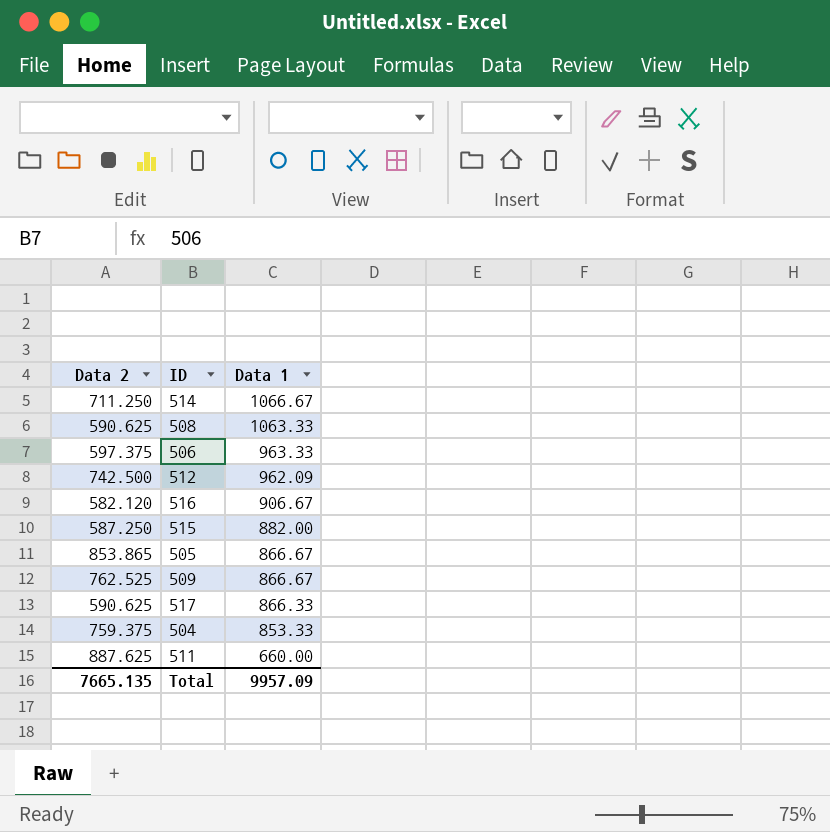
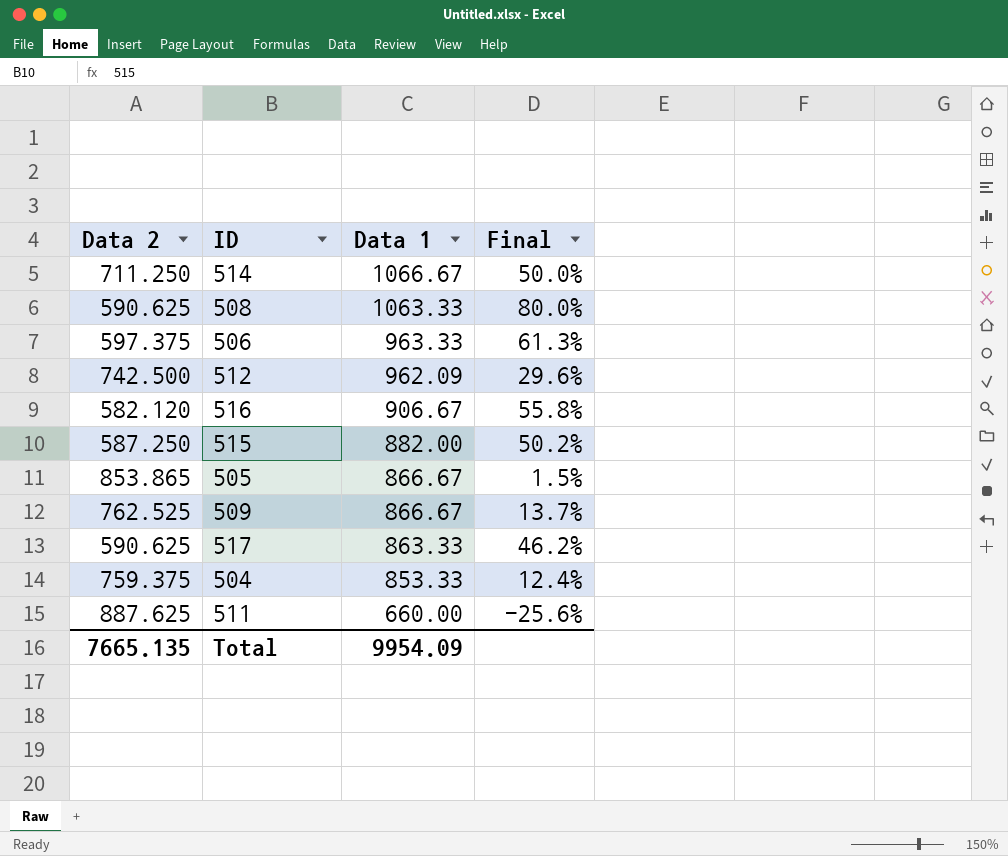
column Final | formula: none -> ([Data 1] - [Data 2]) / [Data 2]
517 | Data 1: 866.33 -> 863.33
Total | Data 1: 9957.09 -> 9954.09

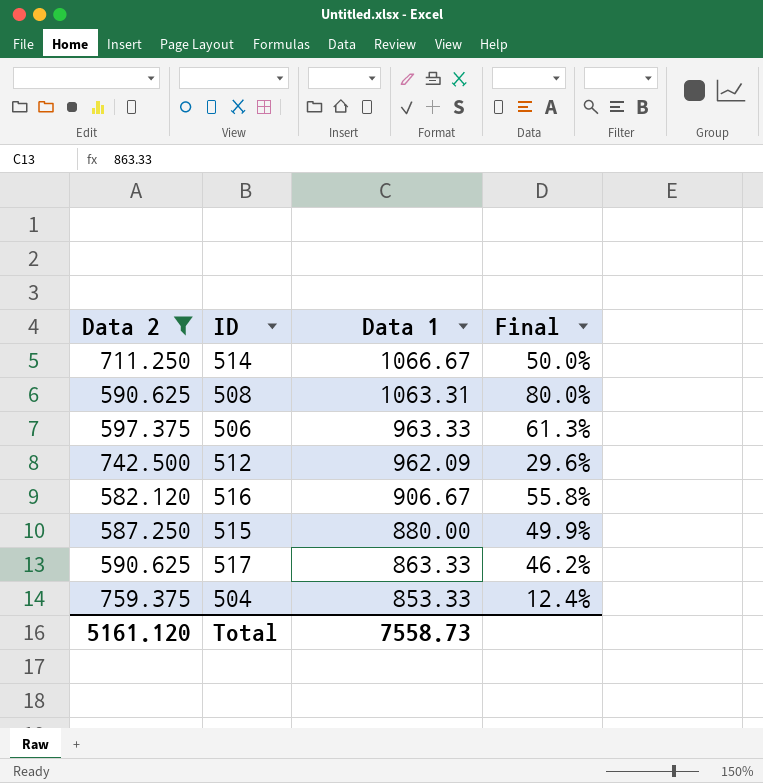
filter: none -> Data 2 <= 759.375
508 | Data 1: 1063.33 -> 1063.31
515 | Data 1: 882.00 -> 880.00
515 | Final: 50.2% -> 49.9%
Total | Data 2: 7665.135 -> 5161.120
Total | Data 1: 9954.09 -> 7558.73

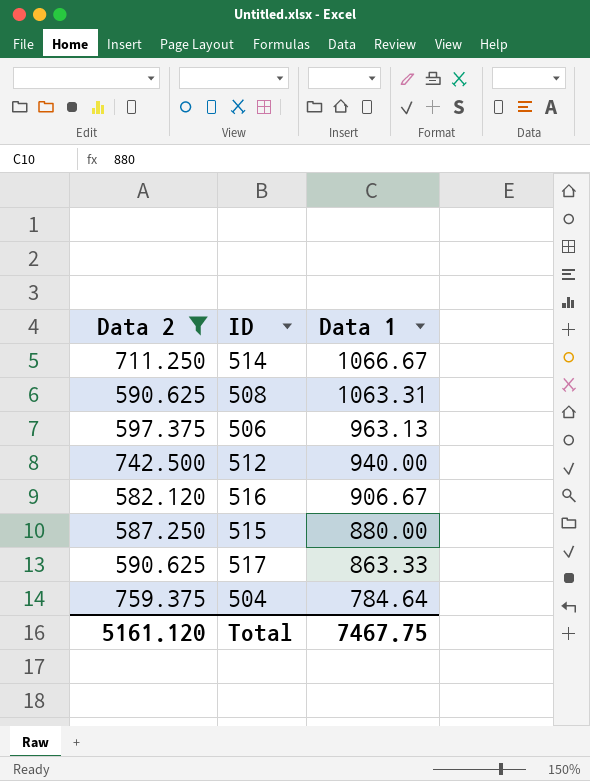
column Final | formula: ([Data 1] - [Data 2]) / [Data 2] -> none
506 | Data 1: 963.33 -> 963.13
512 | Data 1: 962.09 -> 940.00
504 | Data 1: 853.33 -> 784.64
Total | Data 1: 7558.73 -> 7467.75

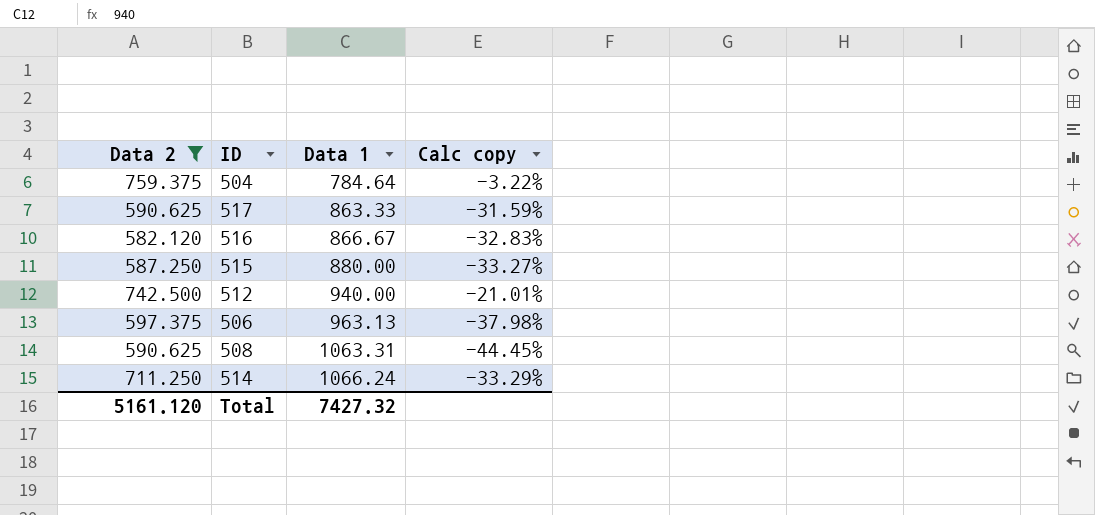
row order: Data 1 descending -> Data 1 ascending
column Calc copy | formula: none -> ([Data 2] - [Data 1]) / [Data 1]
516 | Data 1: 906.67 -> 866.67
514 | Data 1: 1066.67 -> 1066.24
Total | Data 1: 7467.75 -> 7427.32

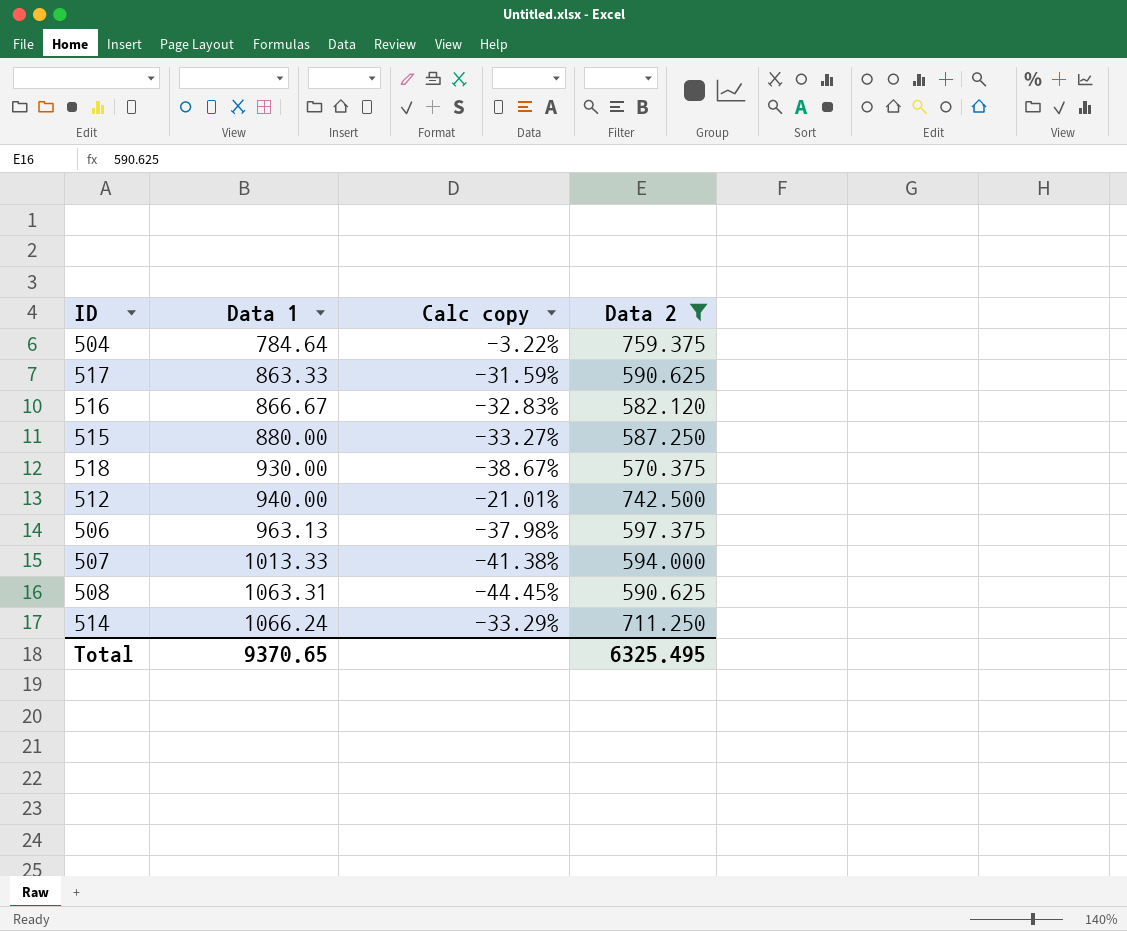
column Data 2 | position: 1 -> 4
row 518: none -> 930.00 | -38.67% | 570.375
row 507: none -> 1013.33 | -41.38% | 594.000
Total | Data 1: 7427.32 -> 9370.65
Total | Data 2: 5161.120 -> 6325.495

